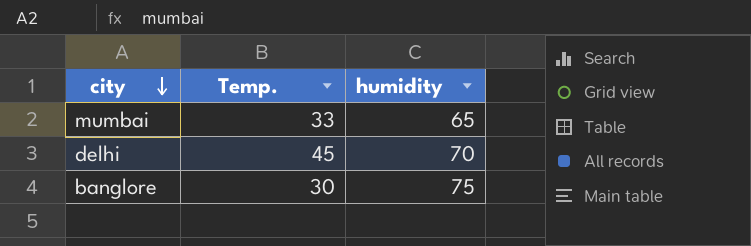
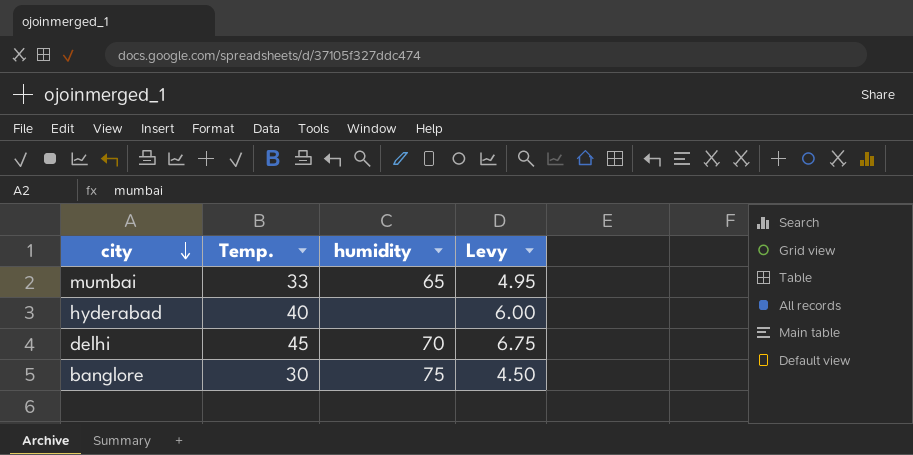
column Levy | formula: none -> [Temp.] * 0.15
row hyderabad: none -> 40 | none | 6.00

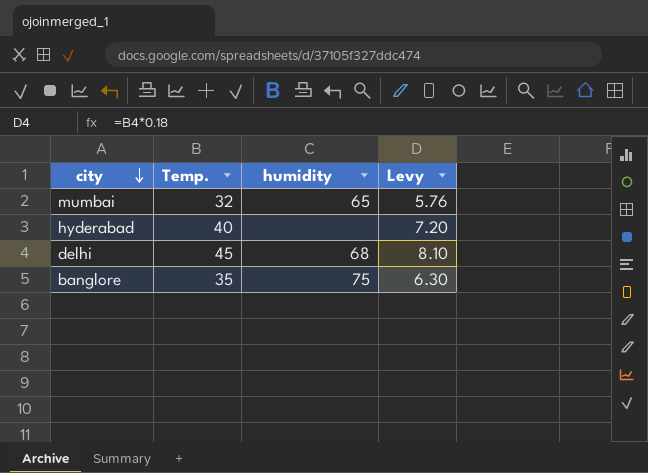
column Levy | formula: [Temp.] * 0.15 -> [Temp.] * 0.18
mumbai | Temp.: 33 -> 32
delhi | humidity: 70 -> 68
banglore | Temp.: 30 -> 35

